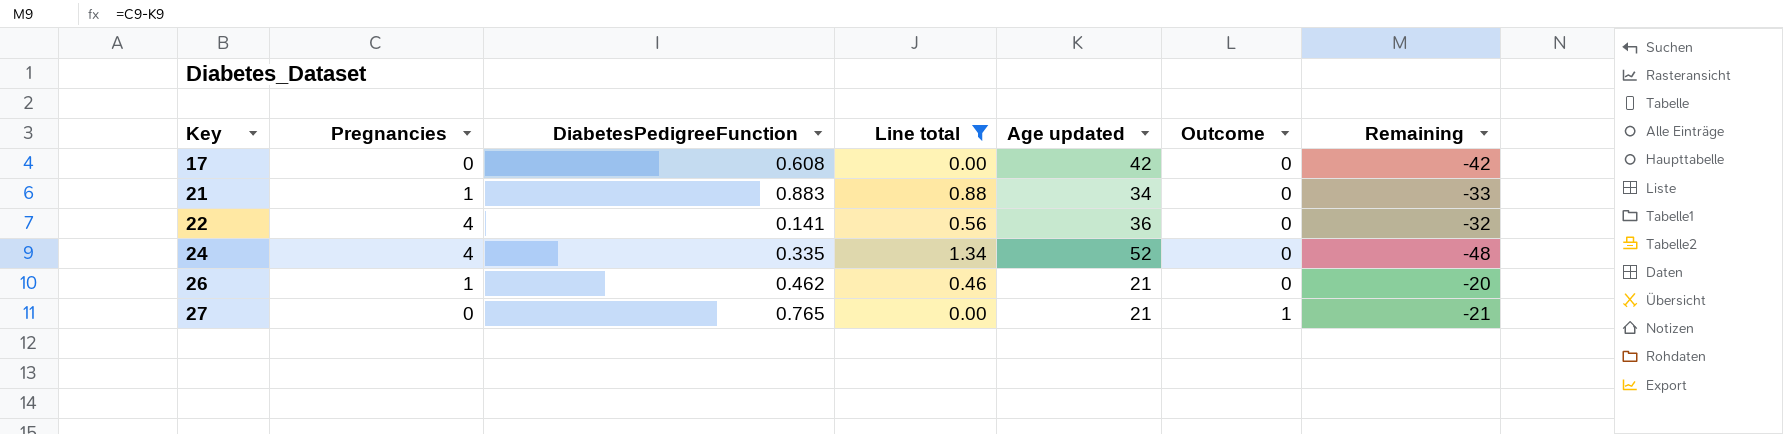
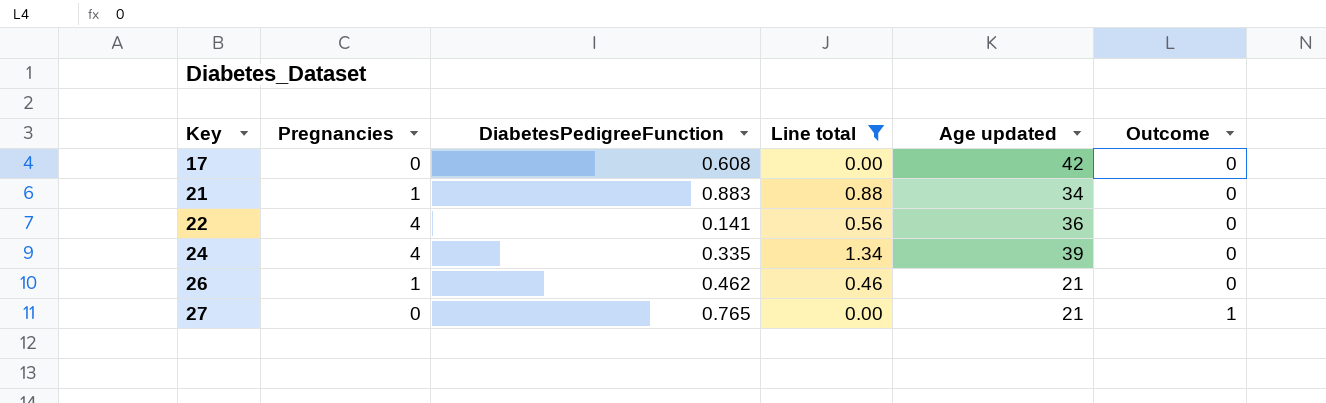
column Remaining | formula: [Pregnancies] - [Age updated] -> none
24 | Age updated: 52 -> 39

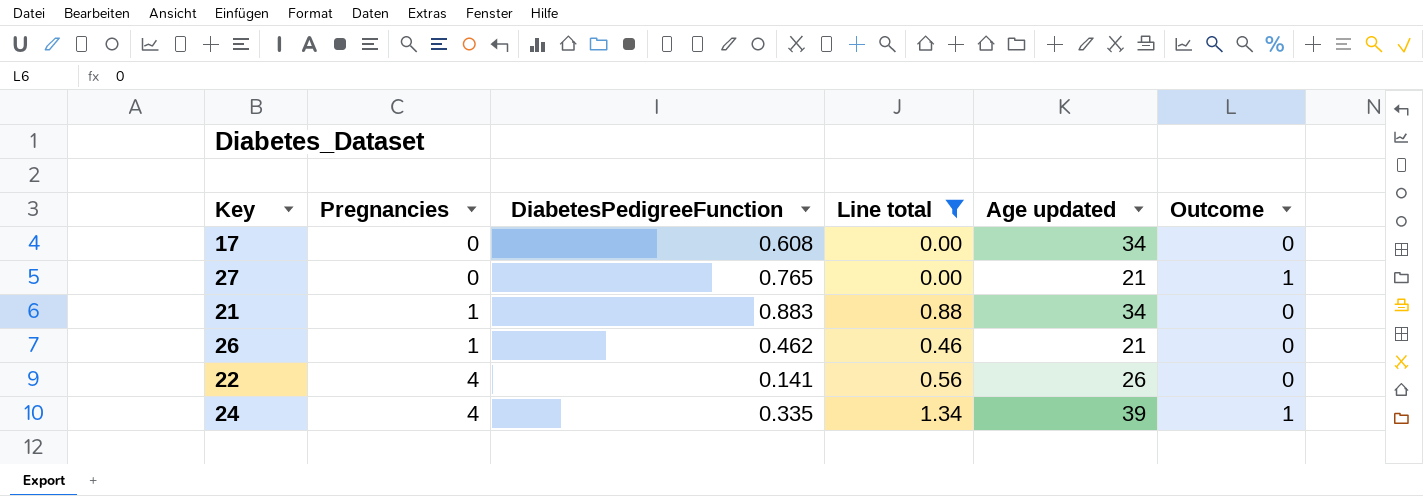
row order: Key ascending -> Pregnancies ascending
17 | Age updated: 42 -> 34
22 | Age updated: 36 -> 26
24 | Outcome: 0 -> 1

